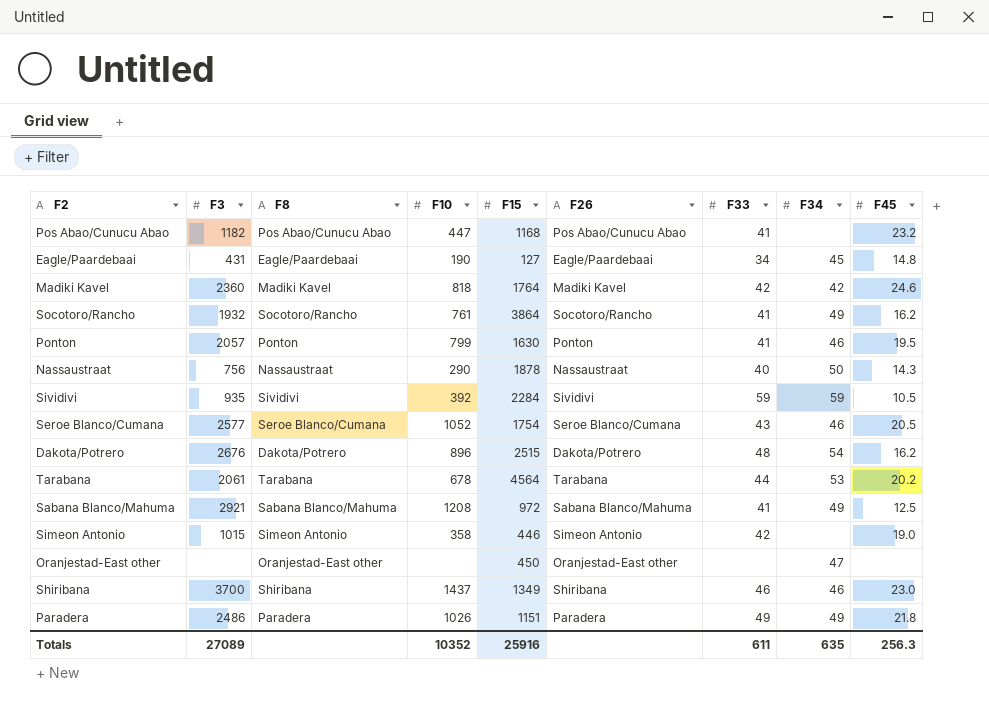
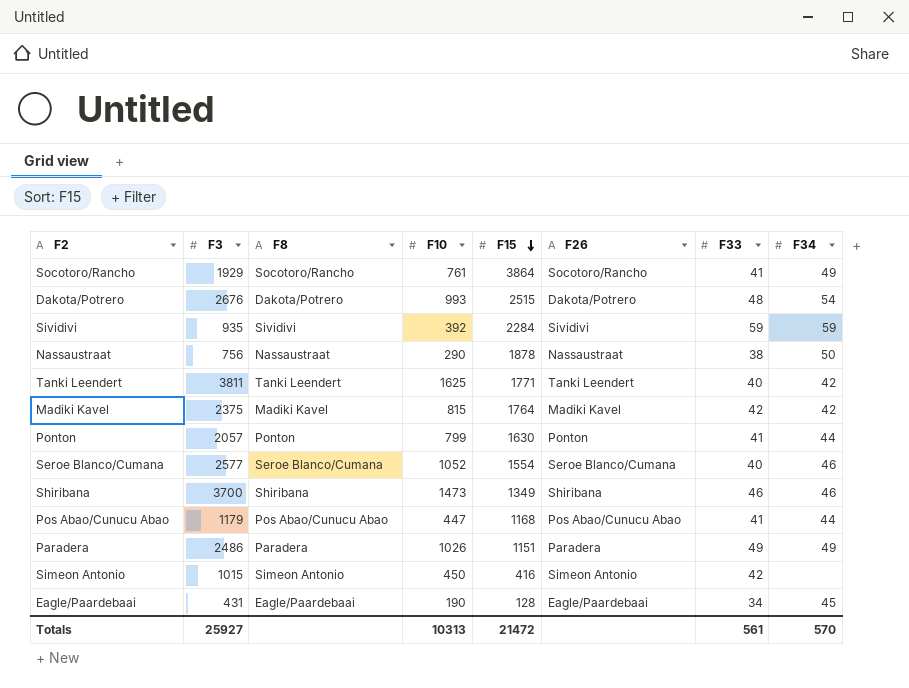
row order: none -> F15 descending
column F45 | position: 9 -> none
row Tarabana: 2061 | Tarabana | 678 | 4564 | Tarabana | 44 | 53 | 20.2 -> none
row Sabana Blanco/Mahuma: 2921 | Sabana Blanco/Mahuma | 1208 | 972 | Sabana Blanco/Mahuma | 41 | 49 | 12.5 -> none
row Oranjestad-East other: none | Oranjestad-East other | none | 450 | Oranjestad-East other | none | 47 | none -> none
Socotoro/Rancho | F3: 1932 -> 1929
Dakota/Potrero | F10: 896 -> 993
Nassaustraat | F33: 40 -> 38
row Tanki Leendert: none -> 3811 | Tanki Leendert | 1625 | 1771 | Tanki Leendert | 40 | 42
Madiki Kavel | F3: 2360 -> 2375
Madiki Kavel | F10: 818 -> 815
Ponton | F34: 46 -> 44
Seroe Blanco/Cumana | F15: 1754 -> 1554
Seroe Blanco/Cumana | F33: 43 -> 40
Shiribana | F10: 1437 -> 1473
Pos Abao/Cunucu Abao | F3: 1182 -> 1179
Pos Abao/Cunucu Abao | F34: none -> 44
Simeon Antonio | F10: 358 -> 450
Simeon Antonio | F15: 446 -> 416
Eagle/Paardebaai | F15: 127 -> 128
Totals | F3: 27089 -> 25927
Totals | F10: 10352 -> 10313
Totals | F15: 25916 -> 21472
Totals | F33: 611 -> 561
Totals | F34: 635 -> 570

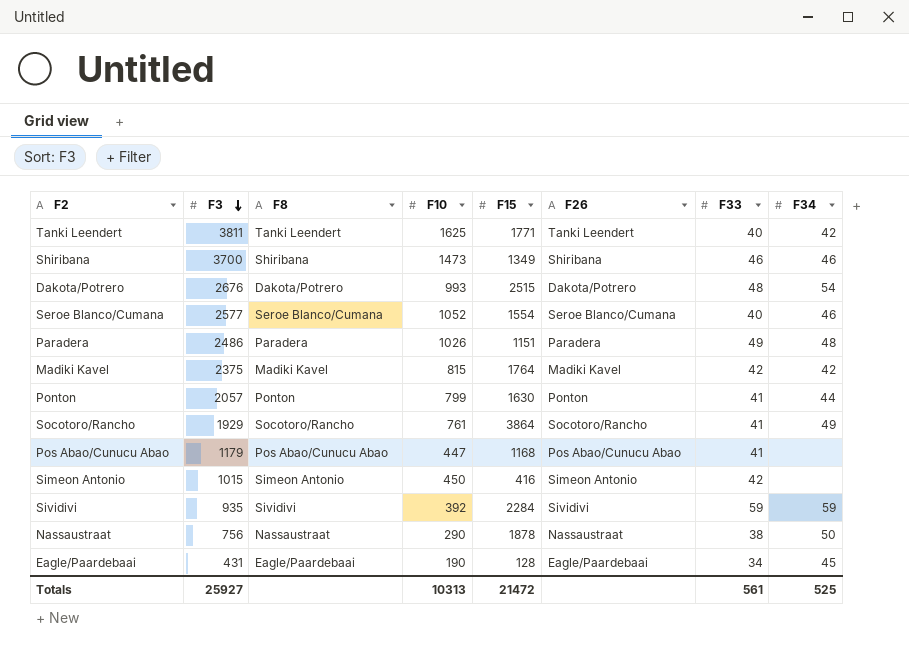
row order: F15 descending -> F3 descending
Paradera | F34: 49 -> 48
Pos Abao/Cunucu Abao | F34: 44 -> none
Totals | F34: 570 -> 525

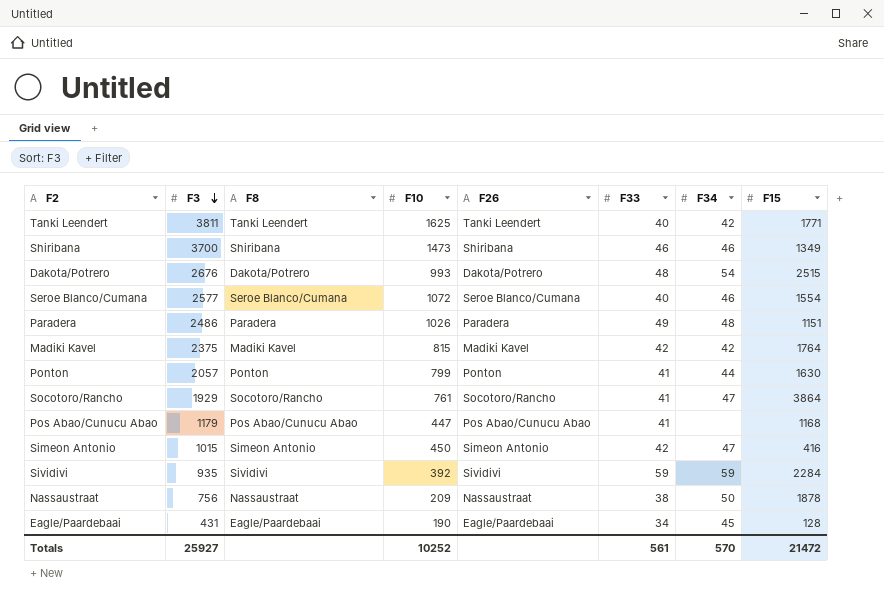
column F15 | position: 5 -> 8
Seroe Blanco/Cumana | F10: 1052 -> 1072
Socotoro/Rancho | F34: 49 -> 47
Simeon Antonio | F34: none -> 47
Nassaustraat | F10: 290 -> 209
Totals | F10: 10313 -> 10252
Totals | F34: 525 -> 570

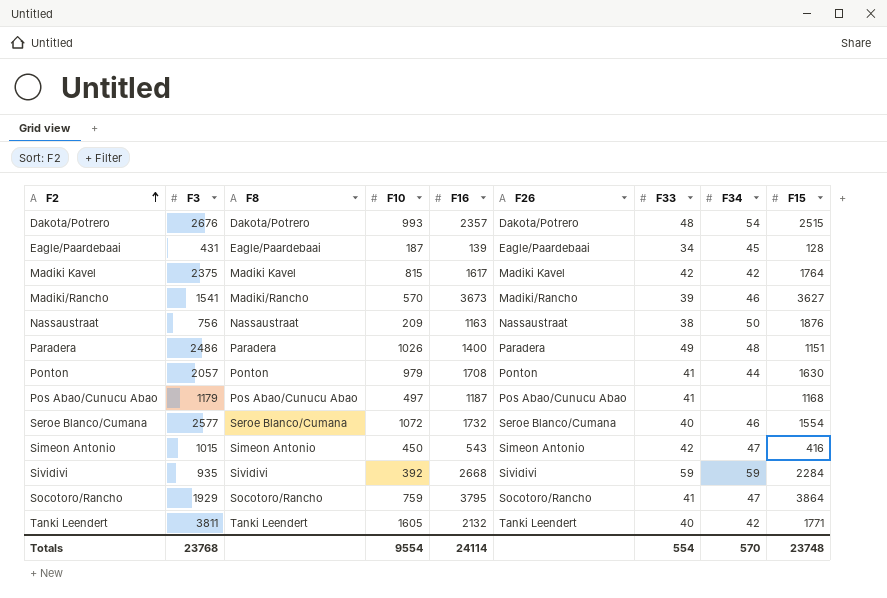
row order: F3 descending -> F2 ascending
column F16 | position: none -> 5
row Shiribana: 3700 | Shiribana | 1473 | Shiribana | 46 | 46 | 1349 -> none
Eagle/Paardebaai | F10: 190 -> 187
row Madiki/Rancho: none -> 1541 | Madiki/Rancho | 570 | 3673 | Madiki/Rancho | 39 | 46 | 3627
Nassaustraat | F15: 1878 -> 1876
Ponton | F10: 799 -> 979
Pos Abao/Cunucu Abao | F10: 447 -> 497
Socotoro/Rancho | F10: 761 -> 759
Tanki Leendert | F10: 1625 -> 1605
Totals | F3: 25927 -> 23768
Totals | F10: 10252 -> 9554
Totals | F33: 561 -> 554
Totals | F15: 21472 -> 23748

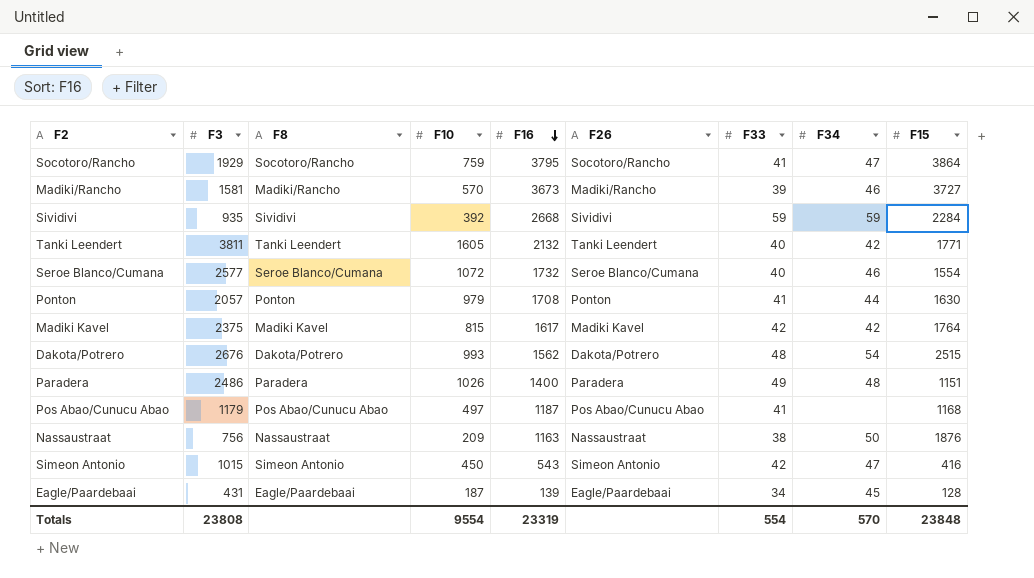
row order: F2 ascending -> F16 descending
Madiki/Rancho | F3: 1541 -> 1581
Madiki/Rancho | F15: 3627 -> 3727
Dakota/Potrero | F16: 2357 -> 1562
Totals | F3: 23768 -> 23808
Totals | F16: 24114 -> 23319
Totals | F15: 23748 -> 23848

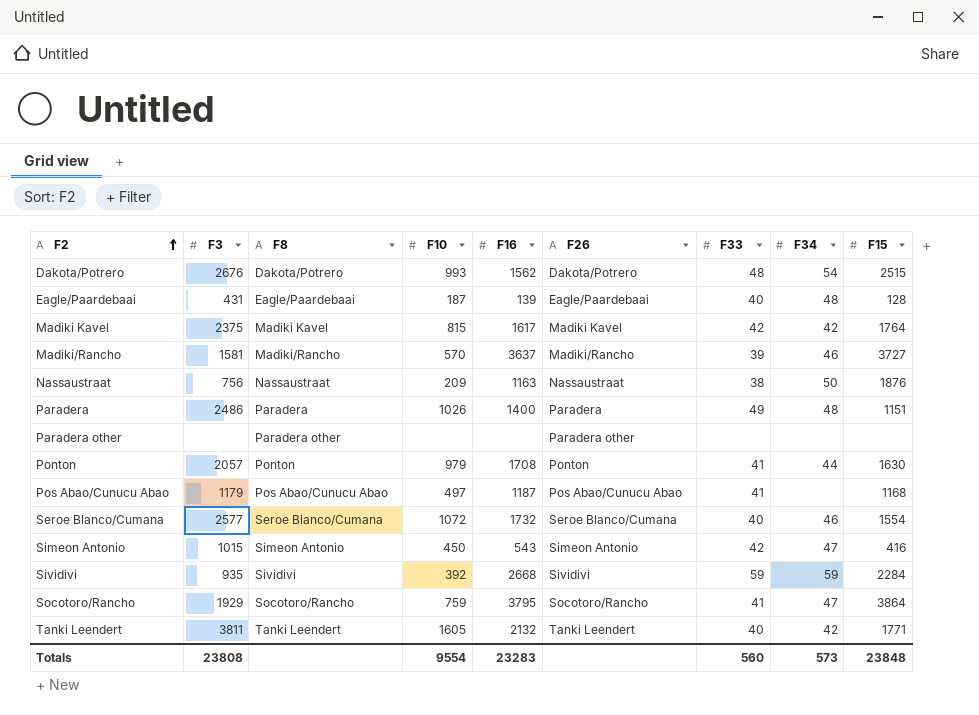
row order: F16 descending -> F2 ascending
Eagle/Paardebaai | F33: 34 -> 40
Eagle/Paardebaai | F34: 45 -> 48
Madiki/Rancho | F16: 3673 -> 3637
row Paradera other: none -> none | Paradera other | none | none | Paradera other | none | none | none
Totals | F16: 23319 -> 23283
Totals | F33: 554 -> 560
Totals | F34: 570 -> 573

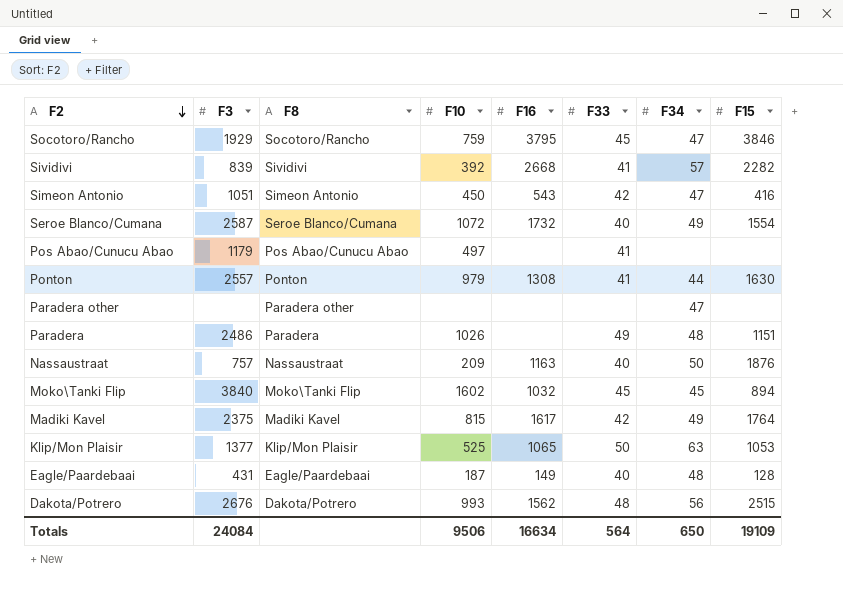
row order: F2 ascending -> F2 descending
column F26 | position: 6 -> none
row Madiki/Rancho: 1581 | Madiki/Rancho | 570 | 3637 | Madiki/Rancho | 39 | 46 | 3727 -> none
row Tanki Leendert: 3811 | Tanki Leendert | 1605 | 2132 | Tanki Leendert | 40 | 42 | 1771 -> none
Socotoro/Rancho | F33: 41 -> 45
Socotoro/Rancho | F15: 3864 -> 3846
Sividivi | F3: 935 -> 839
Sividivi | F33: 59 -> 41
Sividivi | F34: 59 -> 57
Sividivi | F15: 2284 -> 2282
Simeon Antonio | F3: 1015 -> 1051
Seroe Blanco/Cumana | F3: 2577 -> 2587
Seroe Blanco/Cumana | F34: 46 -> 49
Pos Abao/Cunucu Abao | F16: 1187 -> none
Pos Abao/Cunucu Abao | F15: 1168 -> none
Ponton | F3: 2057 -> 2557
Ponton | F16: 1708 -> 1308
Paradera other | F34: none -> 47
Paradera | F16: 1400 -> none
Nassaustraat | F3: 756 -> 757
Nassaustraat | F33: 38 -> 40
row Moko\Tanki Flip: none -> 3840 | Moko\Tanki Flip | 1602 | 1032 | 45 | 45 | 894
Madiki Kavel | F34: 42 -> 49
row Klip/Mon Plaisir: none -> 1377 | Klip/Mon Plaisir | 525 | 1065 | 50 | 63 | 1053
Eagle/Paardebaai | F16: 139 -> 149
Dakota/Potrero | F34: 54 -> 56
Totals | F3: 23808 -> 24084
Totals | F10: 9554 -> 9506
Totals | F16: 23283 -> 16634
Totals | F33: 560 -> 564
Totals | F34: 573 -> 650
Totals | F15: 23848 -> 19109

